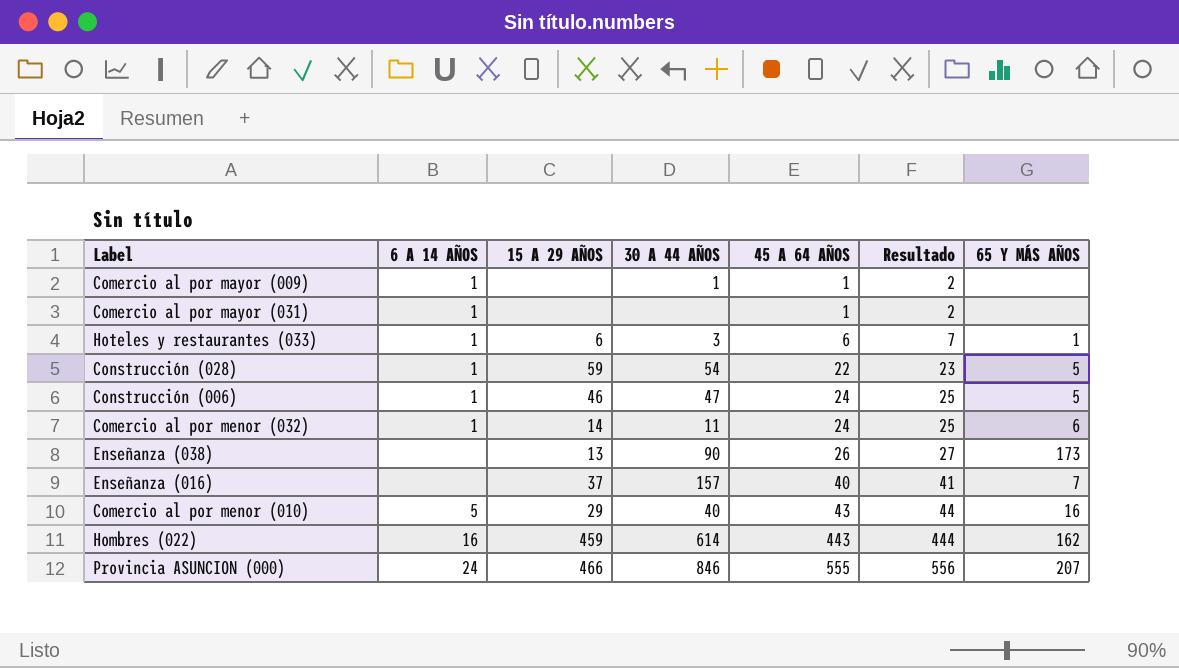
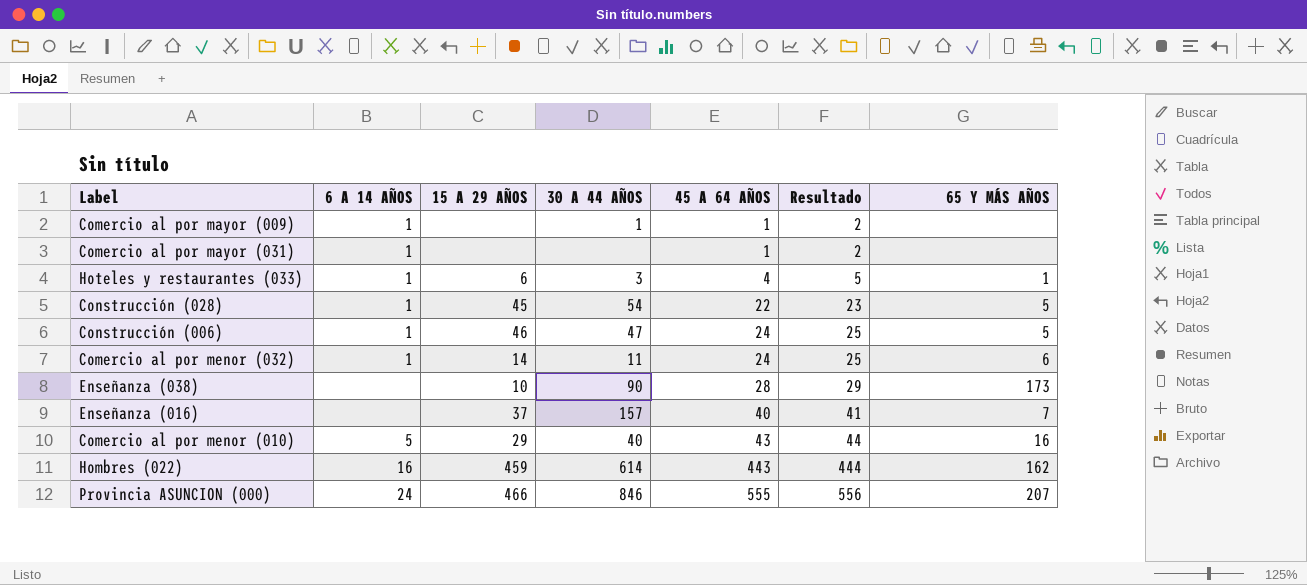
Hoteles y restaurantes (033) | 45 A 64 AÑOS: 6 -> 4
Hoteles y restaurantes (033) | Resultado: 7 -> 5
Construcción (028) | 15 A 29 AÑOS: 59 -> 45
Enseñanza (038) | 15 A 29 AÑOS: 13 -> 10
Enseñanza (038) | 45 A 64 AÑOS: 26 -> 28
Enseñanza (038) | Resultado: 27 -> 29

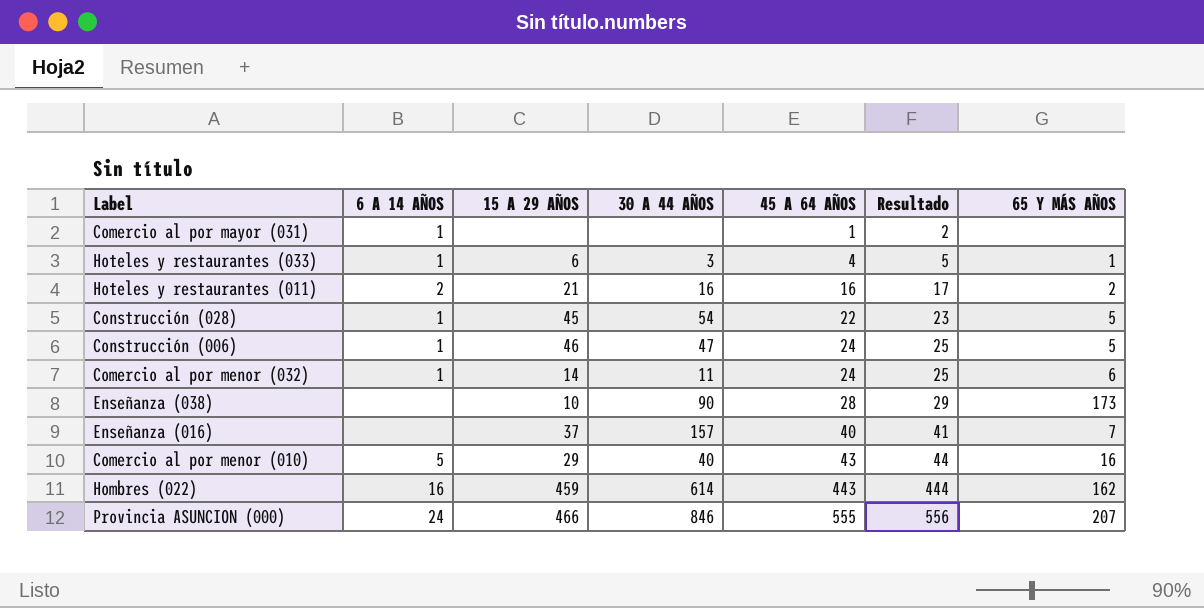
row Comercio al por mayor (009): 1 | none | 1 | 1 | 2 | none -> none
row Hoteles y restaurantes (011): none -> 2 | 21 | 16 | 16 | 17 | 2

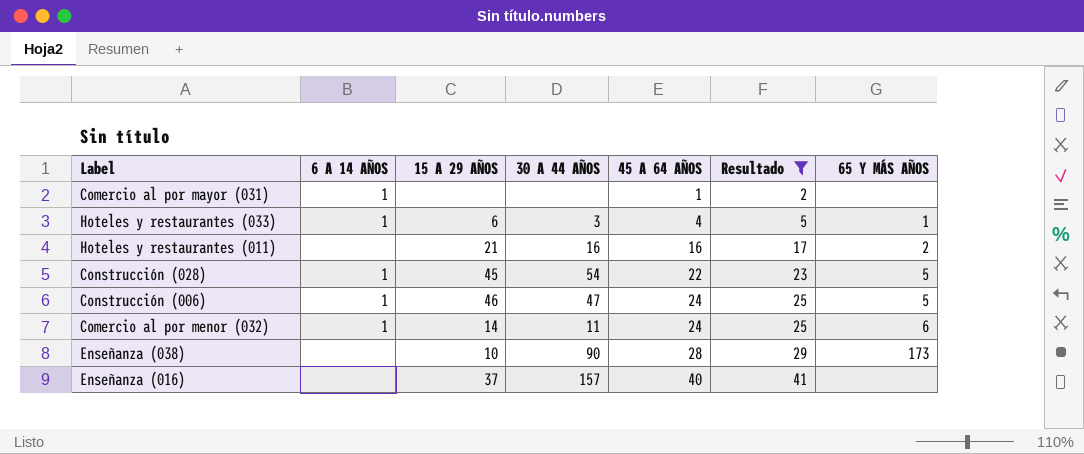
filter: none -> Resultado <= 41
Hoteles y restaurantes (011) | 6 A 14 AÑOS: 2 -> none
Enseñanza (016) | 65 Y MÁS AÑOS: 7 -> none

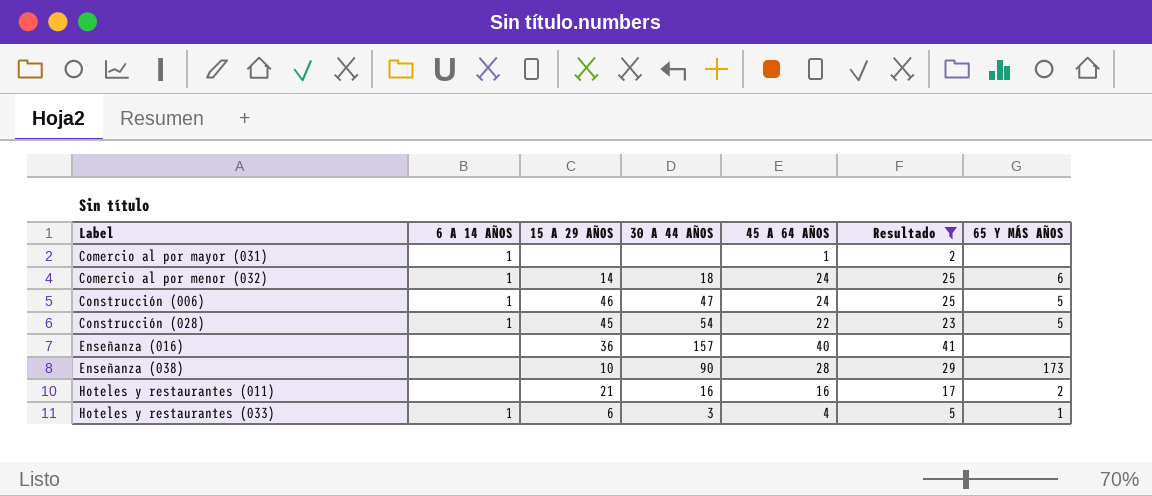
row order: 45 A 64 AÑOS ascending -> Label ascending
Comercio al por menor (032) | 30 A 44 AÑOS: 11 -> 18
Enseñanza (016) | 15 A 29 AÑOS: 37 -> 36

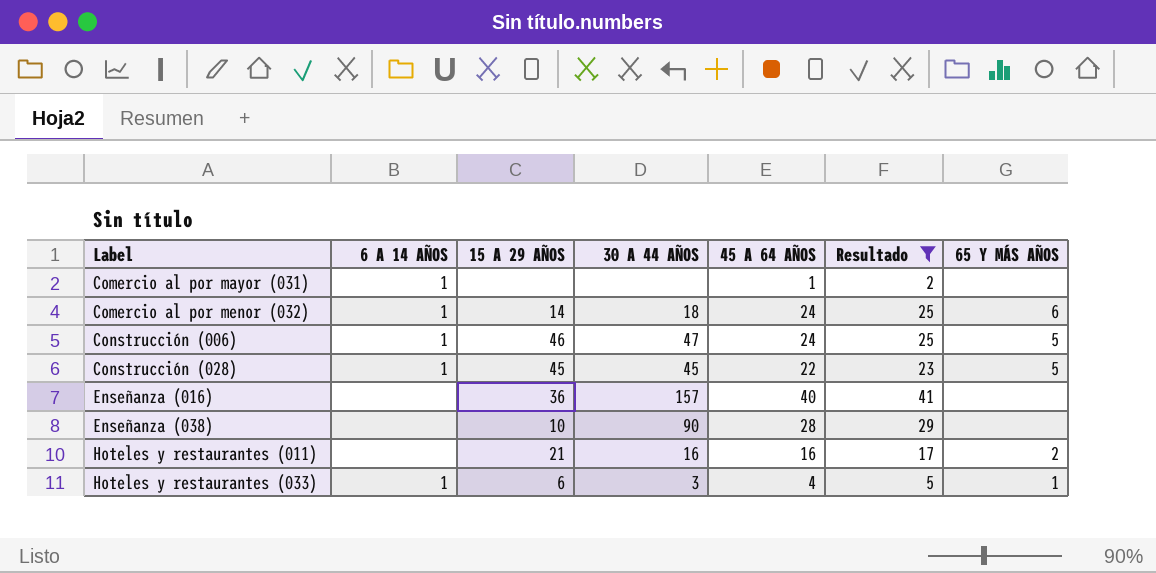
Construcción (028) | 30 A 44 AÑOS: 54 -> 45
Enseñanza (038) | 65 Y MÁS AÑOS: 173 -> none

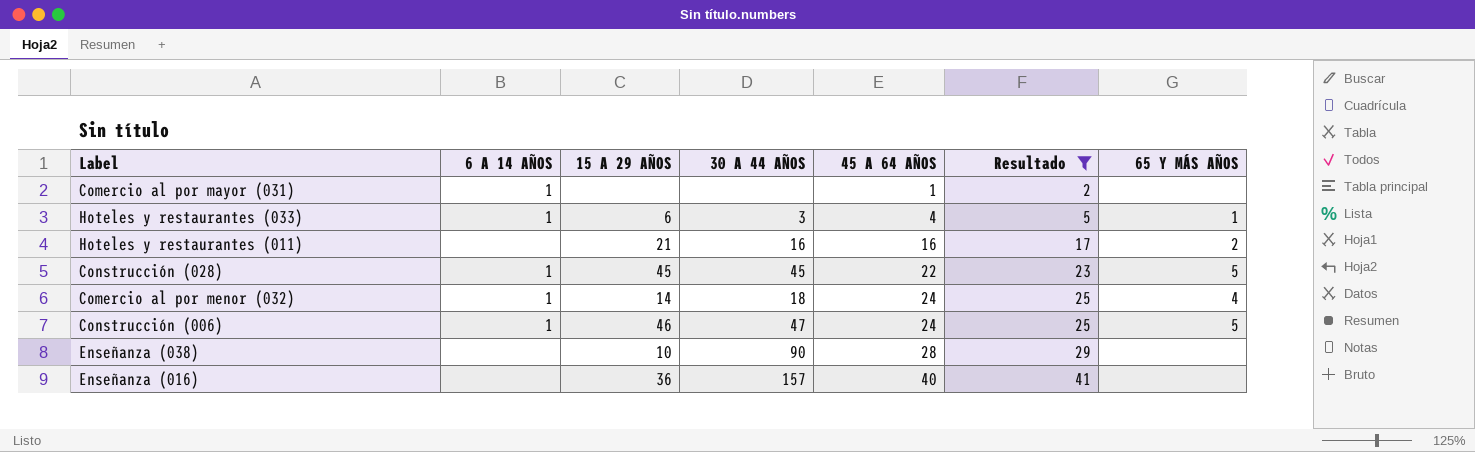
row order: Label ascending -> 45 A 64 AÑOS ascending
Comercio al por menor (032) | 65 Y MÁS AÑOS: 6 -> 4

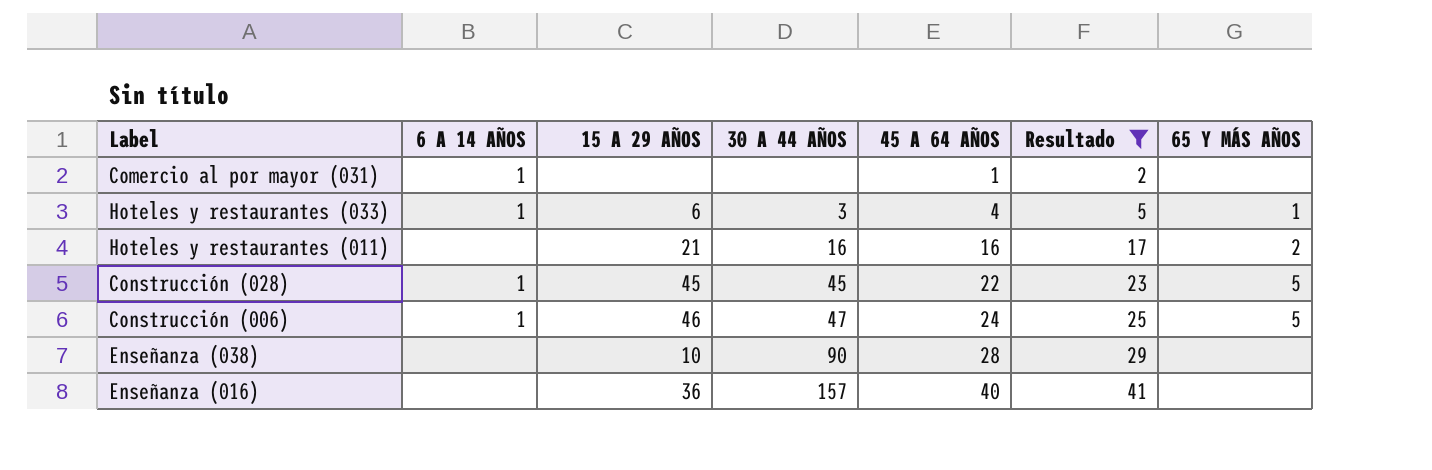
row Comercio al por menor (032): 1 | 14 | 18 | 24 | 25 | 4 -> none

